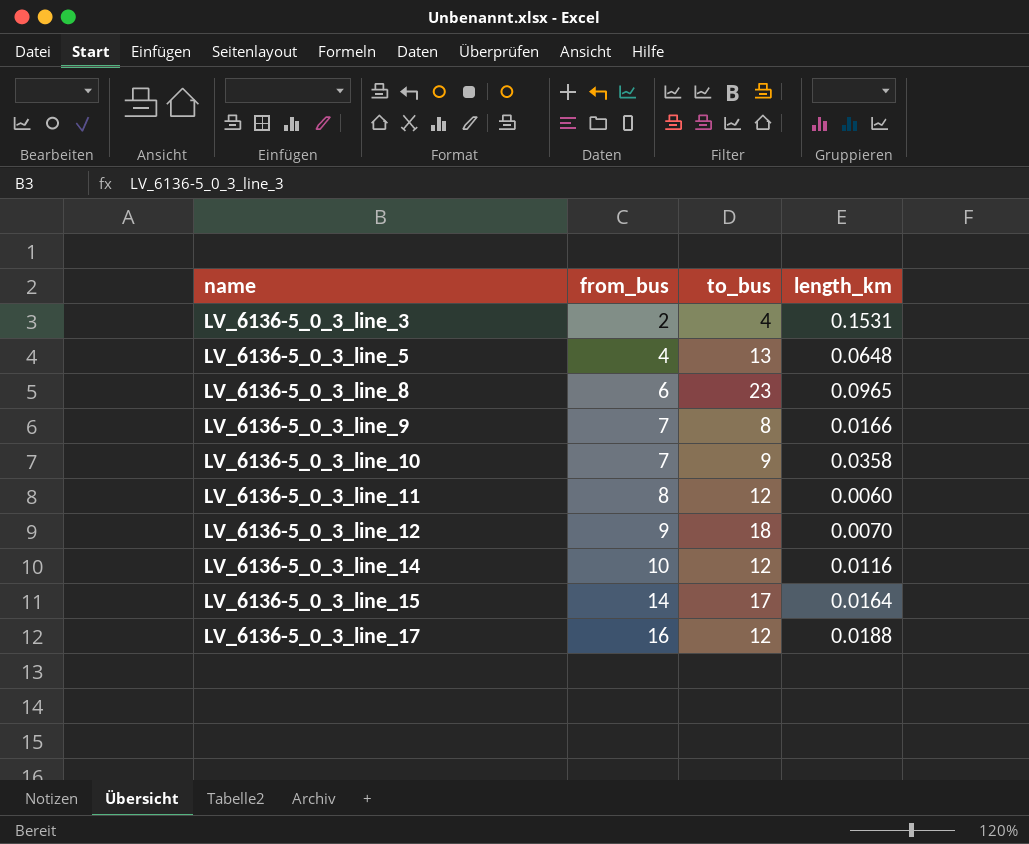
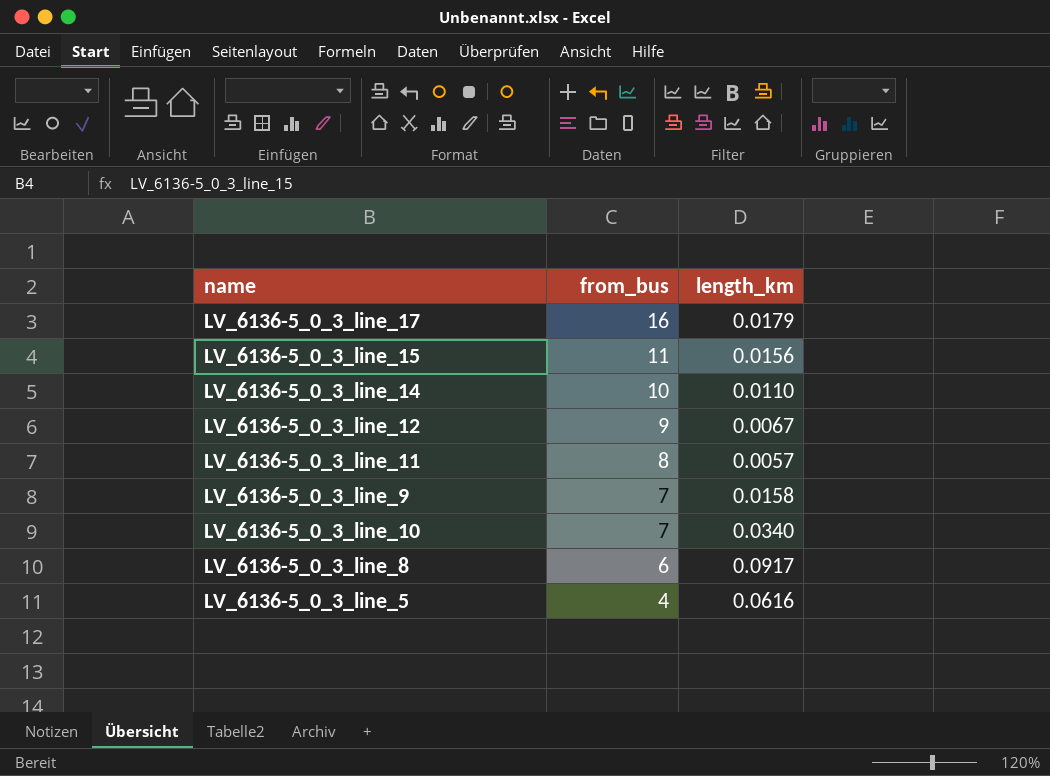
row order: name ascending -> from_bus descending
column to_bus | position: 3 -> none
row LV_6136-5_0_3_line_3: 2 | 4 | 0.1531 -> none
LV_6136-5_0_3_line_17 | length_km: 0.0188 -> 0.0179
LV_6136-5_0_3_line_15 | from_bus: 14 -> 11
LV_6136-5_0_3_line_15 | length_km: 0.0164 -> 0.0156
LV_6136-5_0_3_line_14 | length_km: 0.0116 -> 0.0110
LV_6136-5_0_3_line_12 | length_km: 0.0070 -> 0.0067
LV_6136-5_0_3_line_11 | length_km: 0.0060 -> 0.0057
LV_6136-5_0_3_line_9 | length_km: 0.0166 -> 0.0158
LV_6136-5_0_3_line_10 | length_km: 0.0358 -> 0.0340
LV_6136-5_0_3_line_8 | length_km: 0.0965 -> 0.0917
LV_6136-5_0_3_line_5 | length_km: 0.0648 -> 0.0616

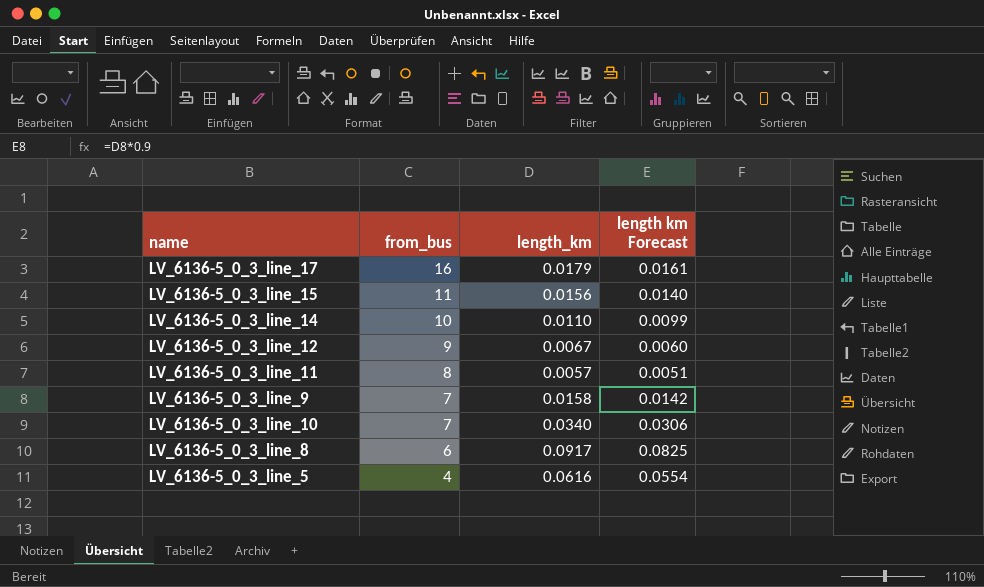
column length km Forecast | formula: none -> [length_km] * 0.9

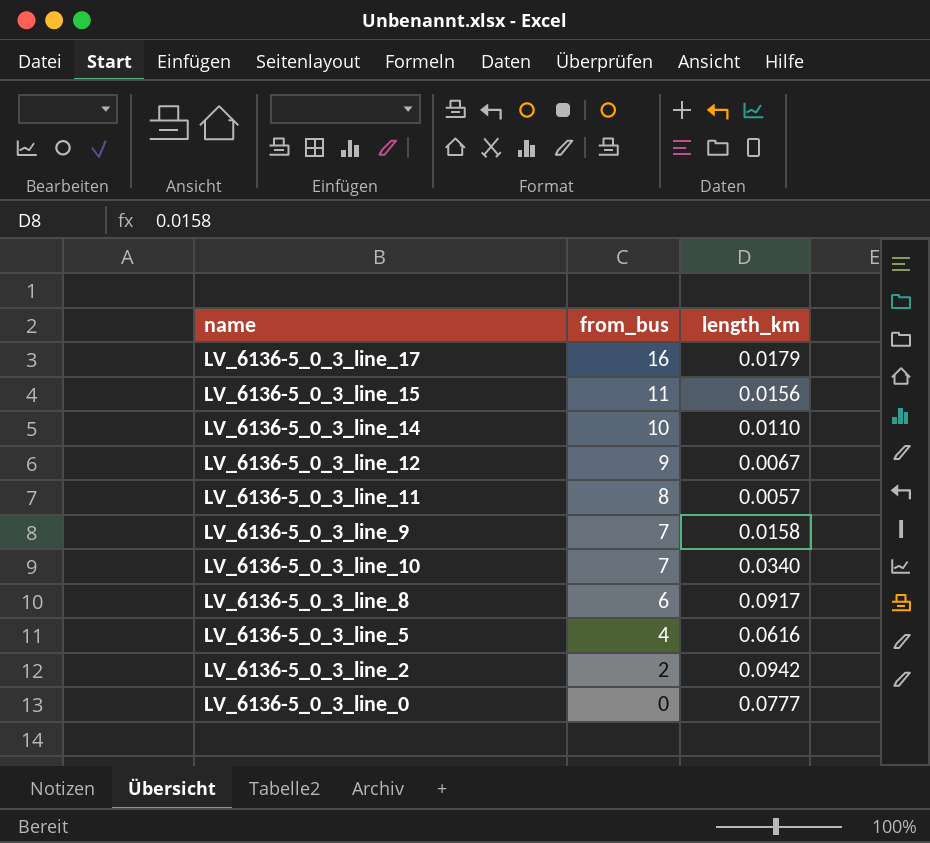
column length km Forecast | formula: [length_km] * 0.9 -> none
row LV_6136-5_0_3_line_2: none -> 2 | 0.0942
row LV_6136-5_0_3_line_0: none -> 0 | 0.0777

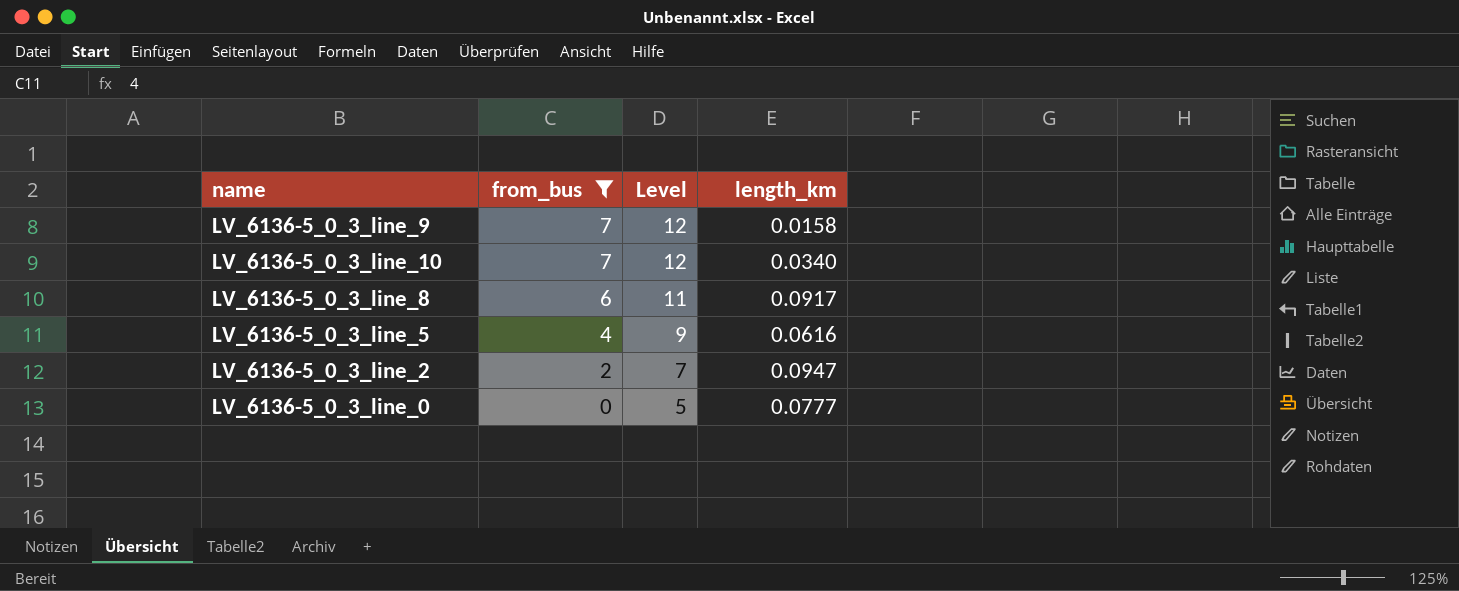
filter: none -> from_bus <= 7
column Level | formula: none -> [from_bus] + 5
LV_6136-5_0_3_line_2 | length_km: 0.0942 -> 0.0947

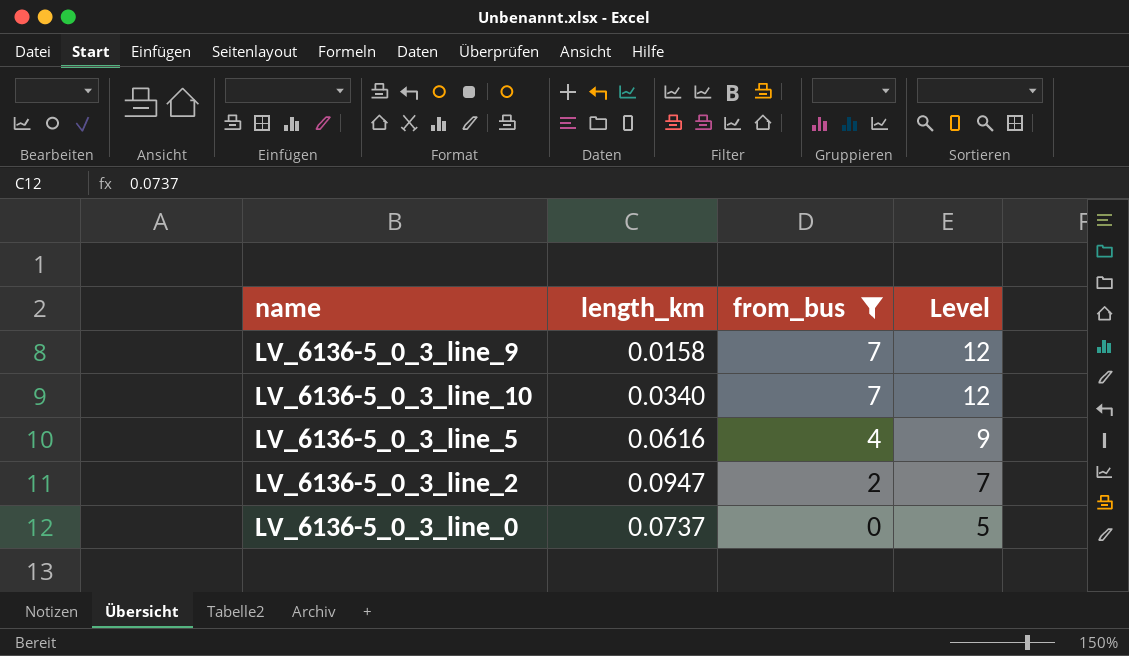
column length_km | position: 4 -> 2
row LV_6136-5_0_3_line_8: 6 | 11 | 0.0917 -> none
LV_6136-5_0_3_line_0 | length_km: 0.0777 -> 0.0737

